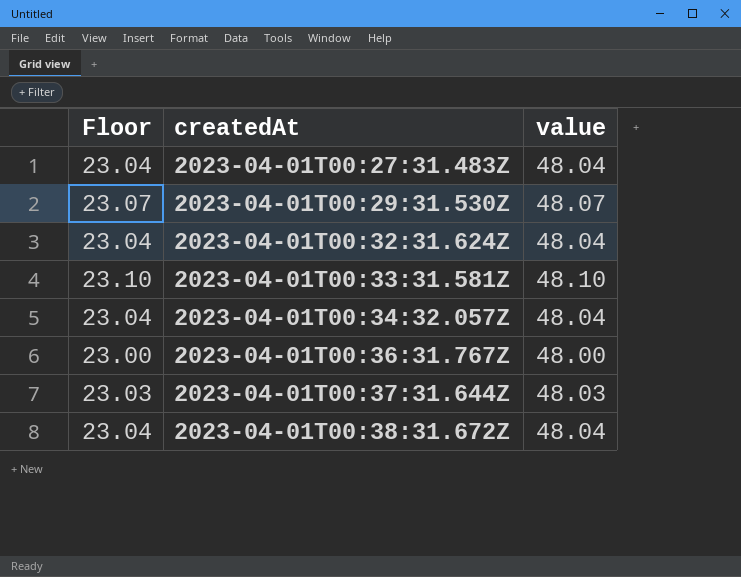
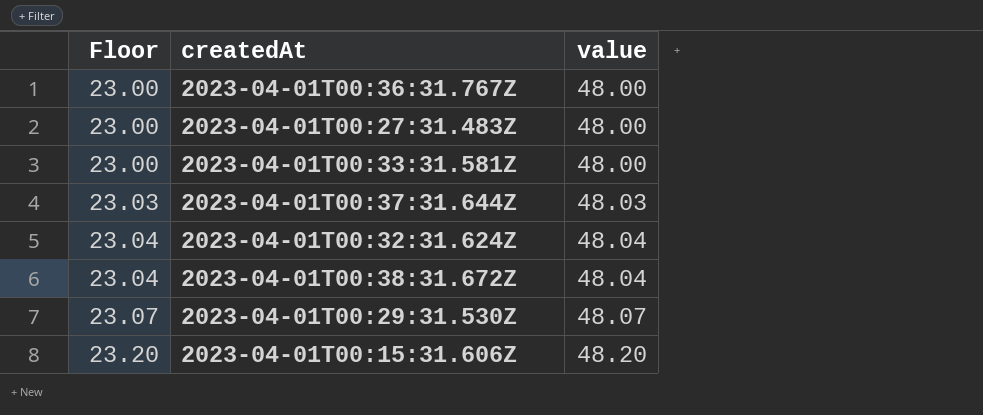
row order: createdAt ascending -> Floor ascending
row 2023-04-01T00:34:32.057Z: 23.04 | 48.04 -> none
2023-04-01T00:27:31.483Z | Floor: 23.04 -> 23.00
2023-04-01T00:27:31.483Z | value: 48.04 -> 48.00
2023-04-01T00:33:31.581Z | Floor: 23.10 -> 23.00
2023-04-01T00:33:31.581Z | value: 48.10 -> 48.00
row 2023-04-01T00:15:31.606Z: none -> 23.20 | 48.20

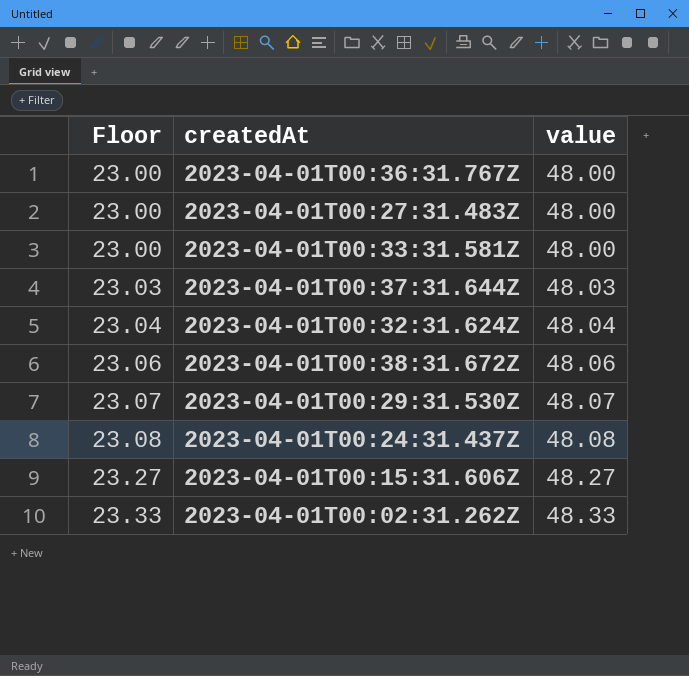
2023-04-01T00:38:31.672Z | Floor: 23.04 -> 23.06
2023-04-01T00:38:31.672Z | value: 48.04 -> 48.06
row 2023-04-01T00:24:31.437Z: none -> 23.08 | 48.08
2023-04-01T00:15:31.606Z | Floor: 23.20 -> 23.27
2023-04-01T00:15:31.606Z | value: 48.20 -> 48.27
row 2023-04-01T00:02:31.262Z: none -> 23.33 | 48.33

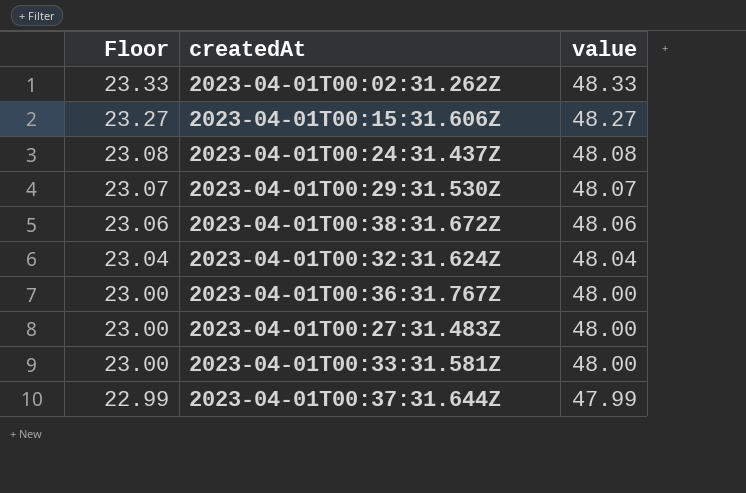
row order: Floor ascending -> Floor descending
2023-04-01T00:37:31.644Z | Floor: 23.03 -> 22.99
2023-04-01T00:37:31.644Z | value: 48.03 -> 47.99

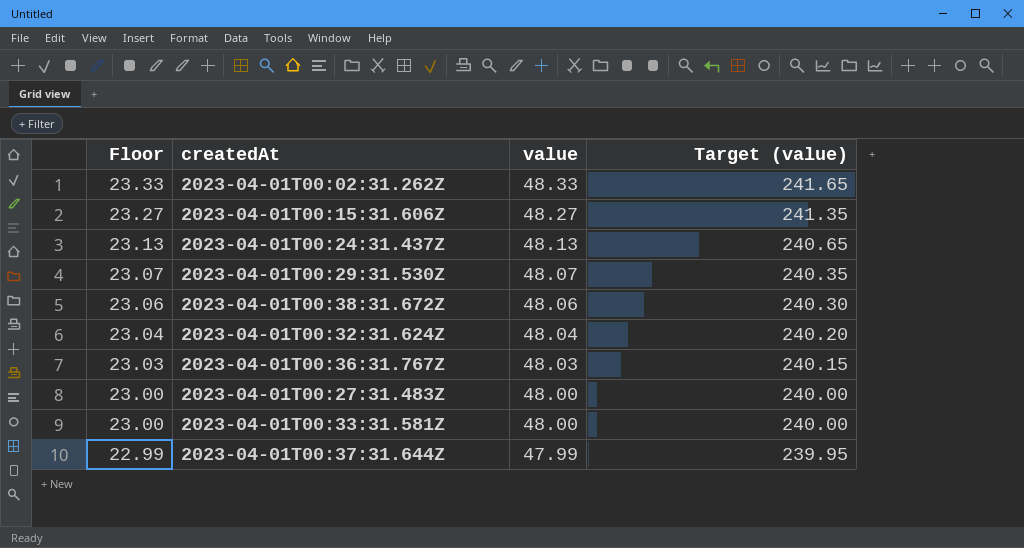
column Target (value) | formula: none -> [value] * 5
2023-04-01T00:24:31.437Z | Floor: 23.08 -> 23.13
2023-04-01T00:24:31.437Z | value: 48.08 -> 48.13
2023-04-01T00:36:31.767Z | Floor: 23.00 -> 23.03
2023-04-01T00:36:31.767Z | value: 48.00 -> 48.03

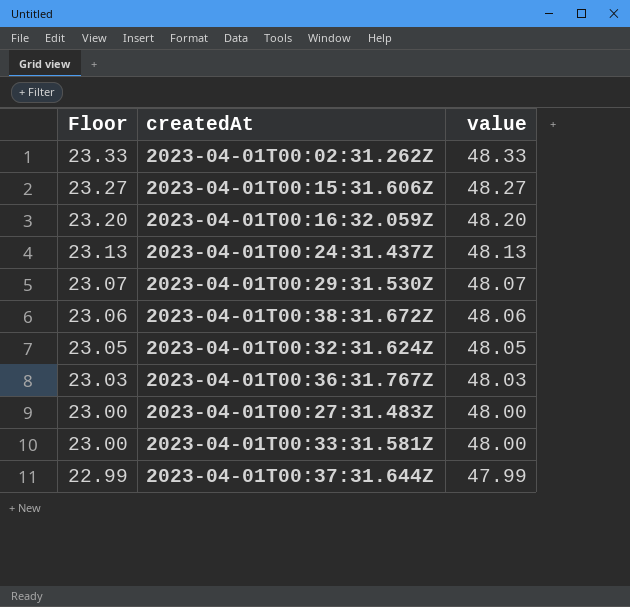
column Target (value) | formula: [value] * 5 -> none
row 2023-04-01T00:16:32.059Z: none -> 23.20 | 48.20
2023-04-01T00:32:31.624Z | Floor: 23.04 -> 23.05
2023-04-01T00:32:31.624Z | value: 48.04 -> 48.05

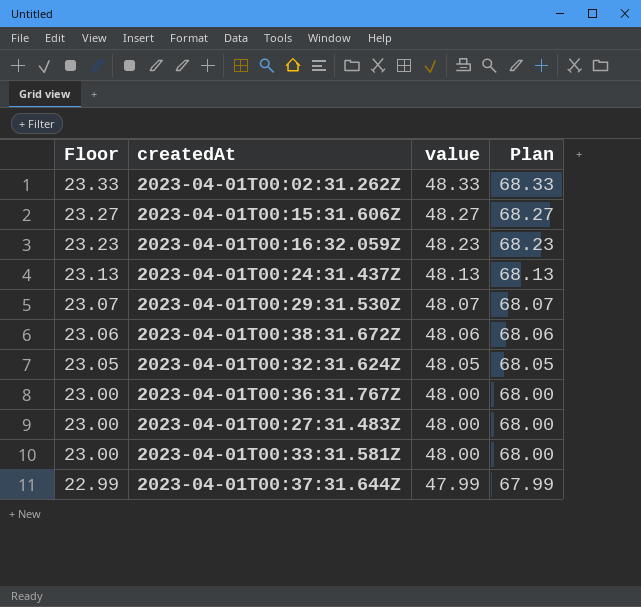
column Plan | formula: none -> [value] + 20
2023-04-01T00:16:32.059Z | Floor: 23.20 -> 23.23
2023-04-01T00:16:32.059Z | value: 48.20 -> 48.23
2023-04-01T00:36:31.767Z | Floor: 23.03 -> 23.00
2023-04-01T00:36:31.767Z | value: 48.03 -> 48.00

